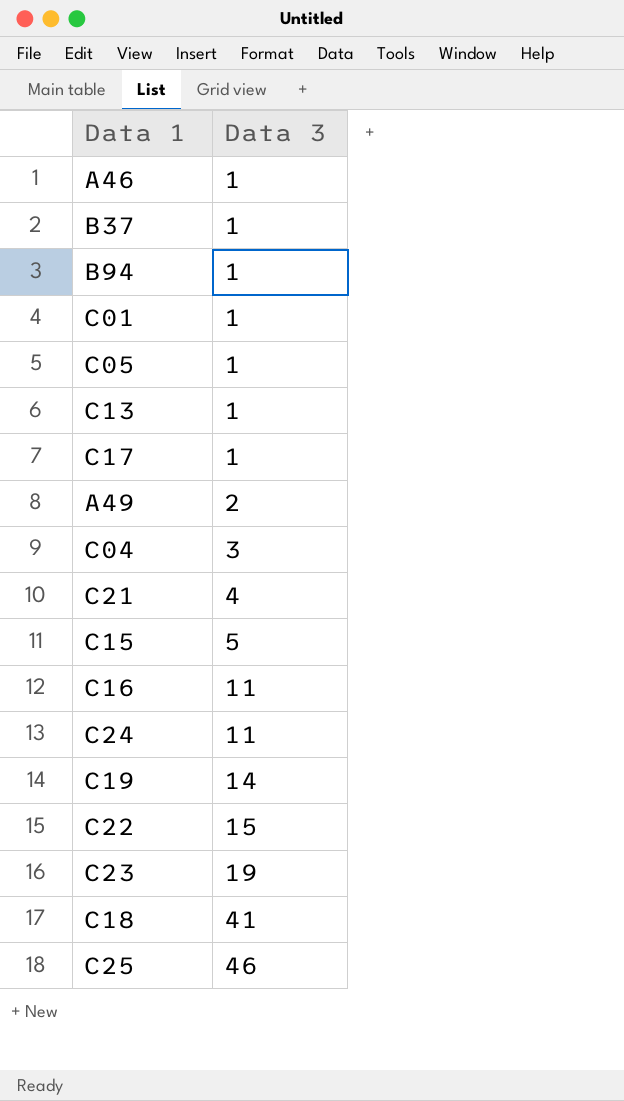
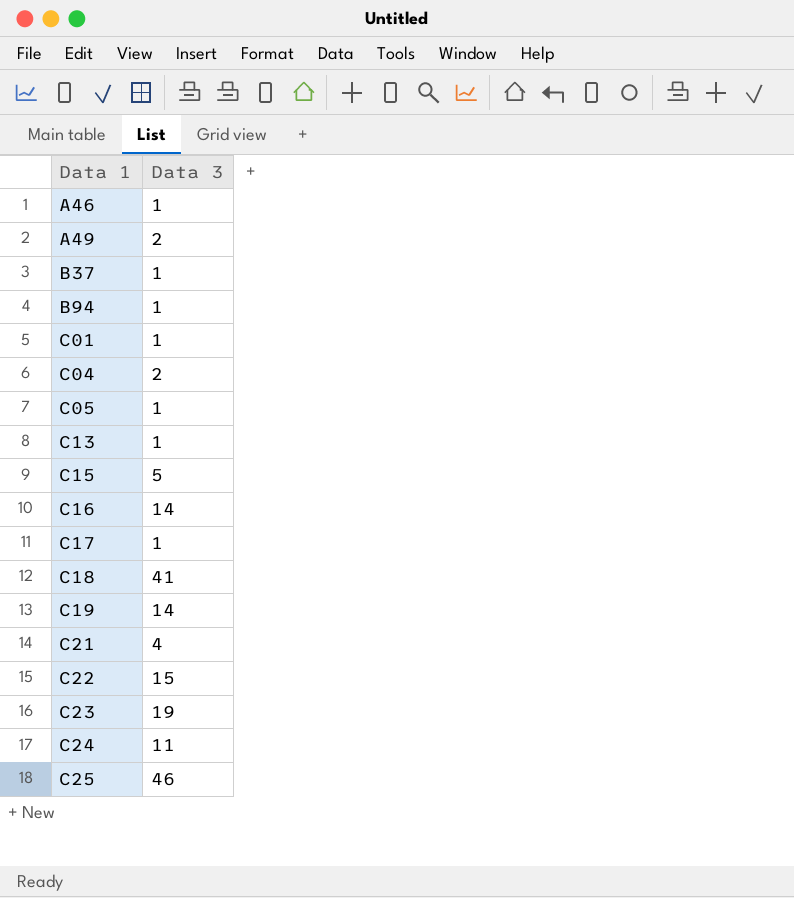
row order: Data 3 ascending -> Data 1 ascending
C04 | Data 3: 3 -> 2
C16 | Data 3: 11 -> 14

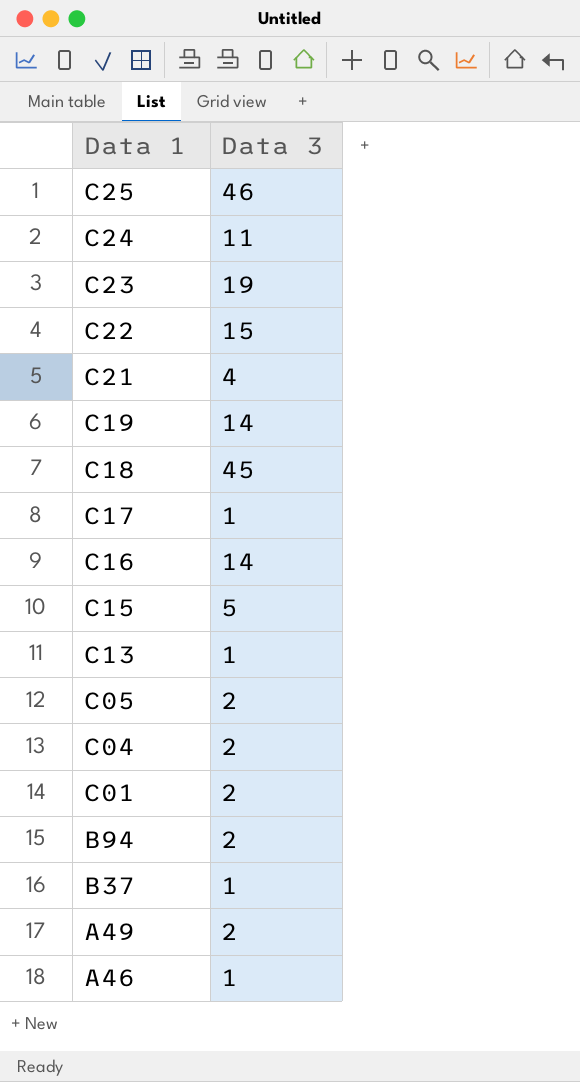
row order: Data 1 ascending -> Data 1 descending
C18 | Data 3: 41 -> 45
C05 | Data 3: 1 -> 2
C01 | Data 3: 1 -> 2
B94 | Data 3: 1 -> 2

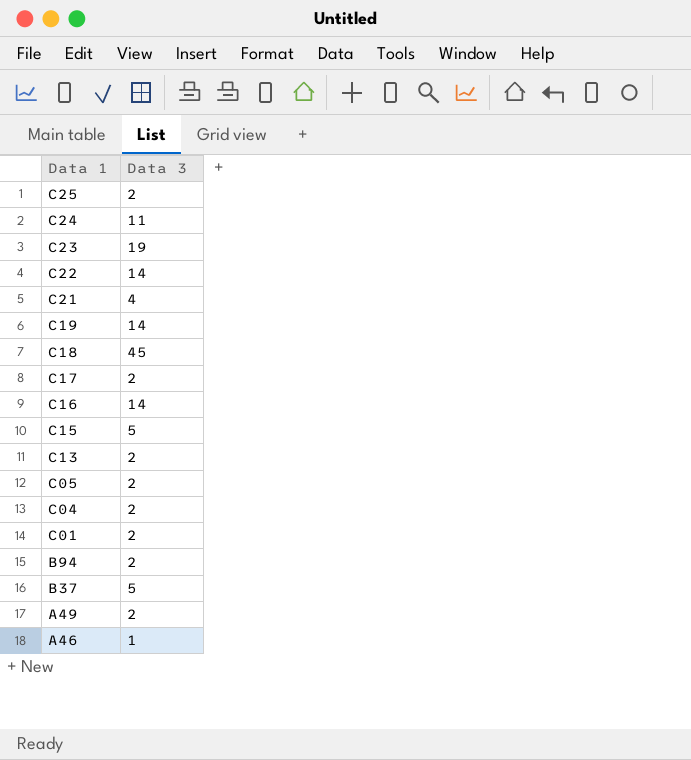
C25 | Data 3: 46 -> 2
C22 | Data 3: 15 -> 14
C17 | Data 3: 1 -> 2
C13 | Data 3: 1 -> 2
B37 | Data 3: 1 -> 5

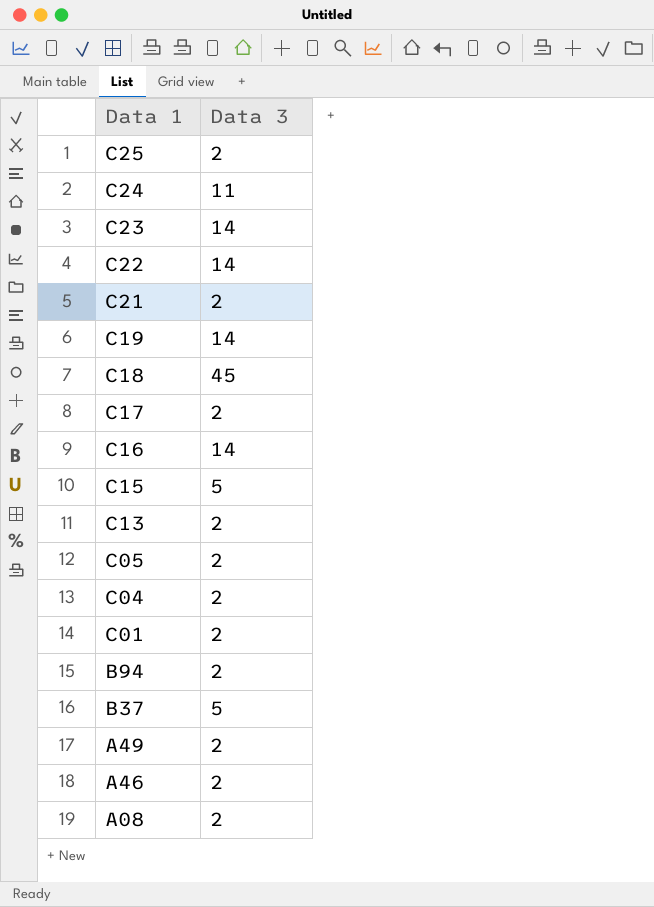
C23 | Data 3: 19 -> 14
C21 | Data 3: 4 -> 2
A46 | Data 3: 1 -> 2
row A08: none -> 2

